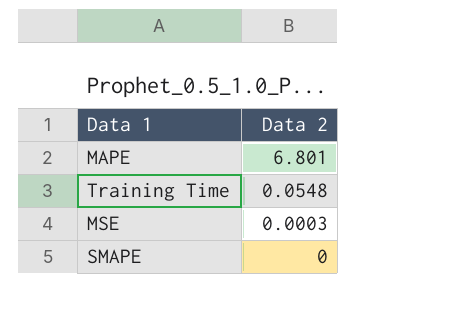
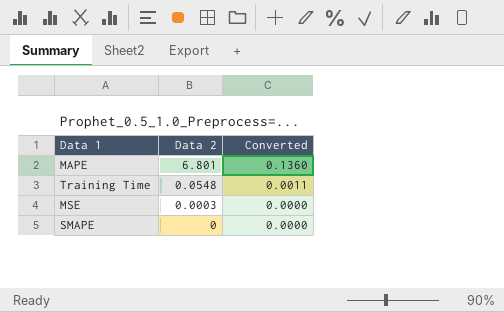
column Converted | formula: none -> [Data 2] * 0.02

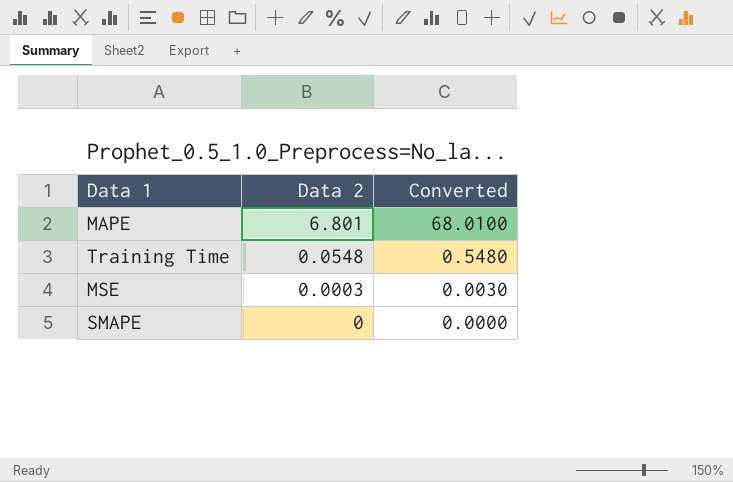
column Converted | formula: [Data 2] * 0.02 -> [Data 2] * 10

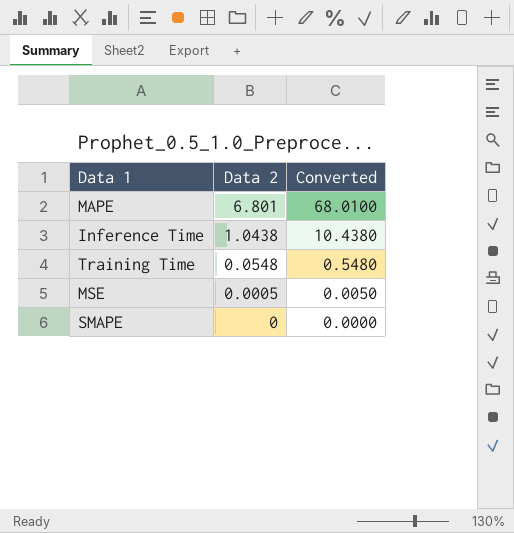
row Inference Time: none -> 1.0438 | 10.4380
MSE | Data 2: 0.0003 -> 0.0005
MSE | Converted: 0.0030 -> 0.0050

